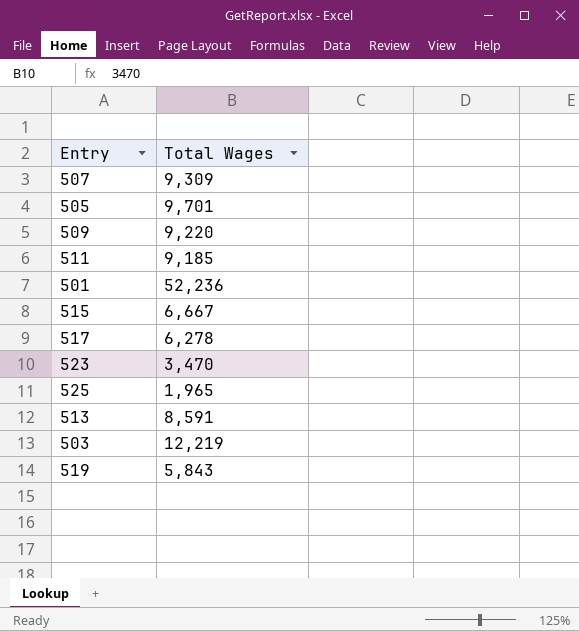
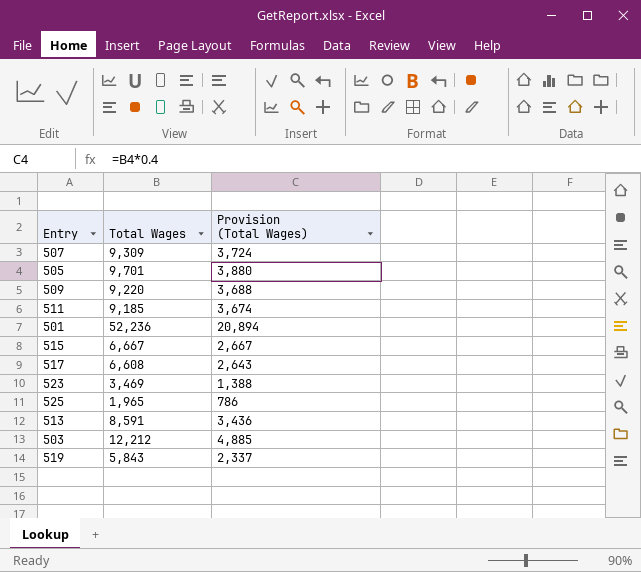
column Provision (Total Wages) | formula: none -> [Total Wages] * 0.4
517 | Total Wages: 6,278 -> 6,608
523 | Total Wages: 3,470 -> 3,469
503 | Total Wages: 12,219 -> 12,212

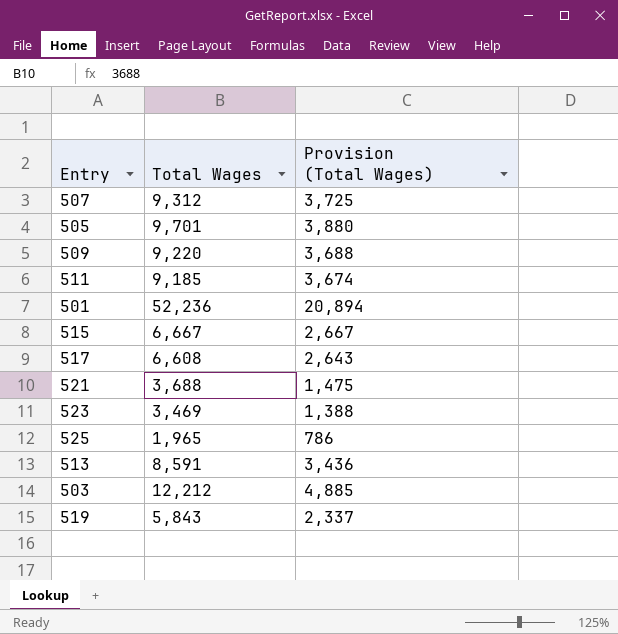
507 | Total Wages: 9,309 -> 9,312
507 | Provision (Total Wages): 3,724 -> 3,725
row 521: none -> 3,688 | 1,475

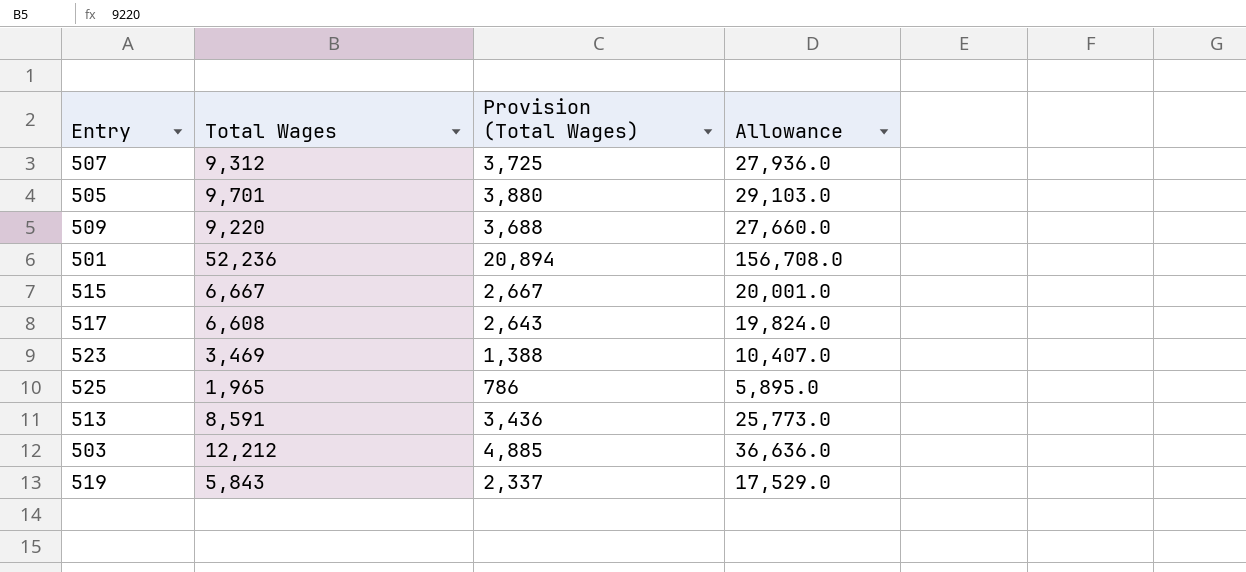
column Allowance | formula: none -> [Total Wages] * 3
row 511: 9,185 | 3,674 -> none
row 521: 3,688 | 1,475 -> none

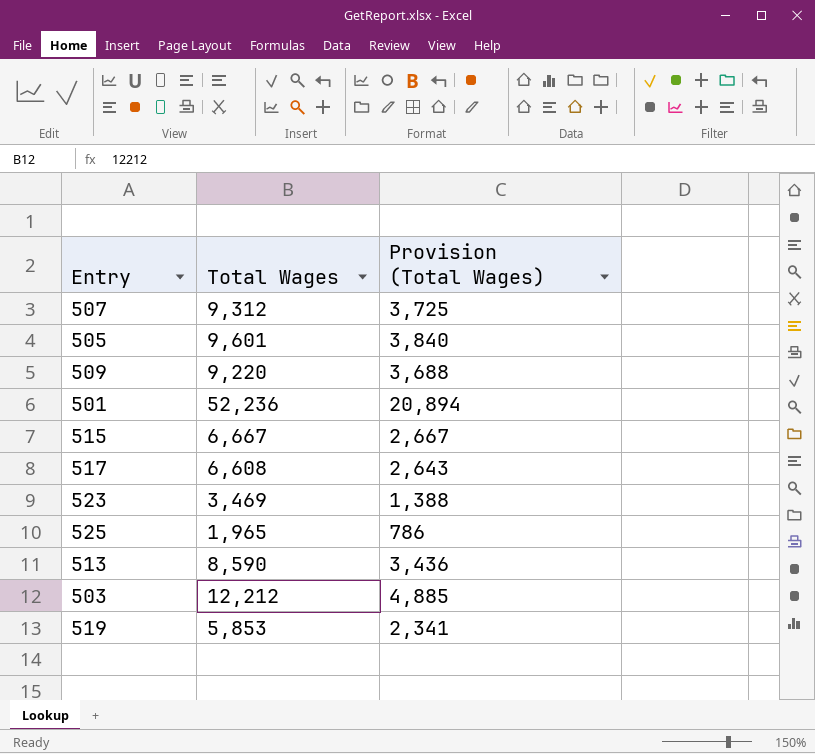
column Allowance | formula: [Total Wages] * 3 -> none
505 | Total Wages: 9,701 -> 9,601
505 | Provision (Total Wages): 3,880 -> 3,840
513 | Total Wages: 8,591 -> 8,590
519 | Total Wages: 5,843 -> 5,853
519 | Provision (Total Wages): 2,337 -> 2,341

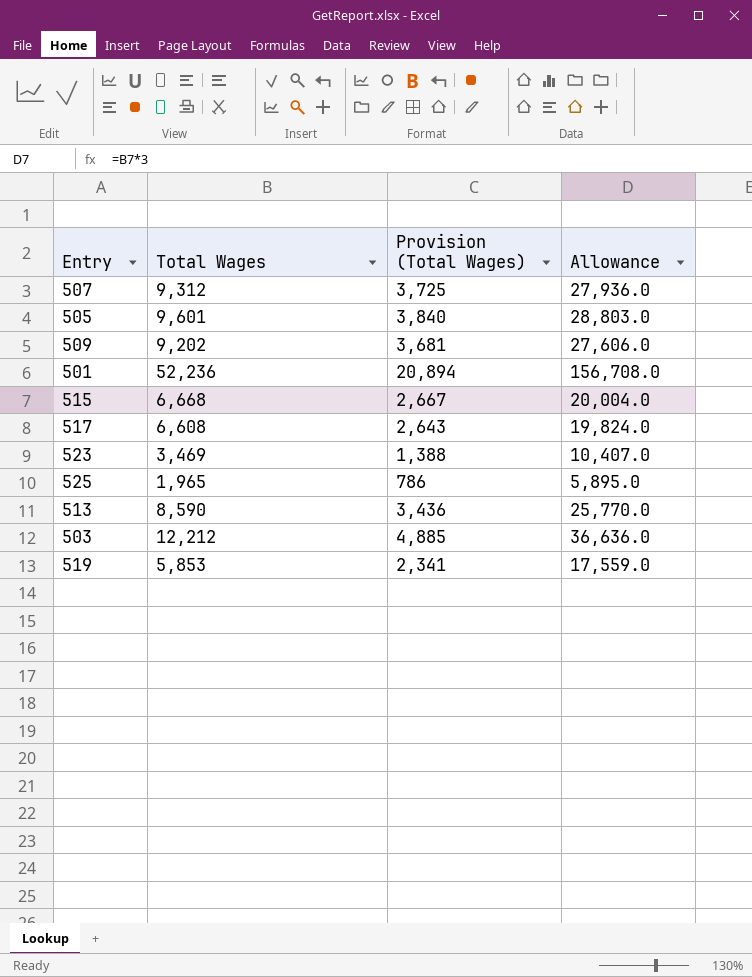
column Allowance | formula: none -> [Total Wages] * 3
509 | Total Wages: 9,220 -> 9,202
509 | Provision (Total Wages): 3,688 -> 3,681
515 | Total Wages: 6,667 -> 6,668

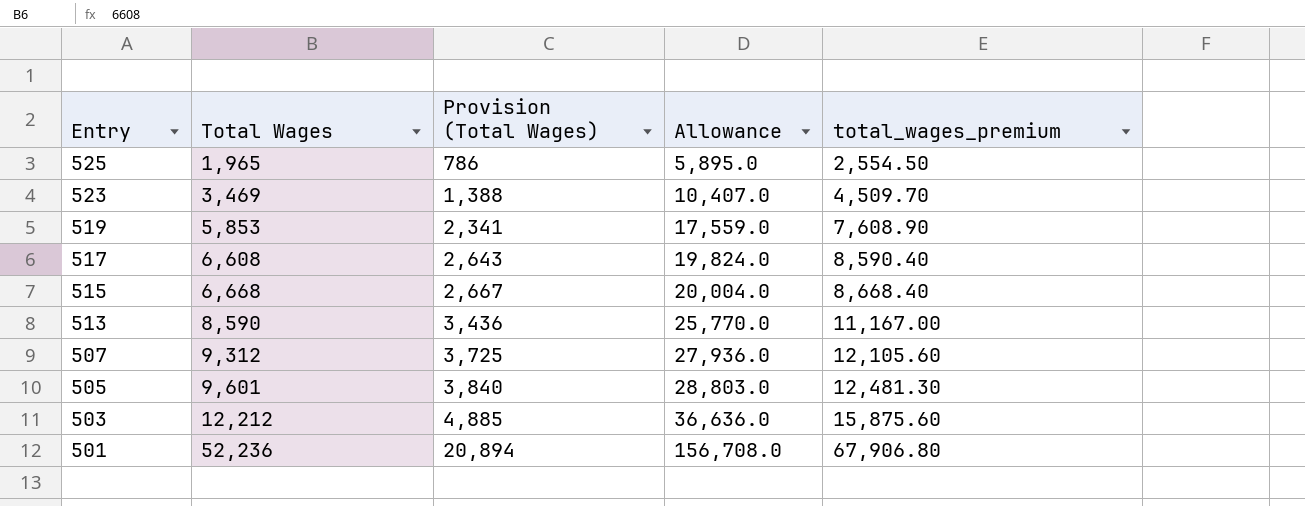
row order: none -> Entry descending
column total_wages_premium | formula: none -> [Total Wages] * 1.3
row 509: 9,202 | 3,681 | 27,606.0 -> none

